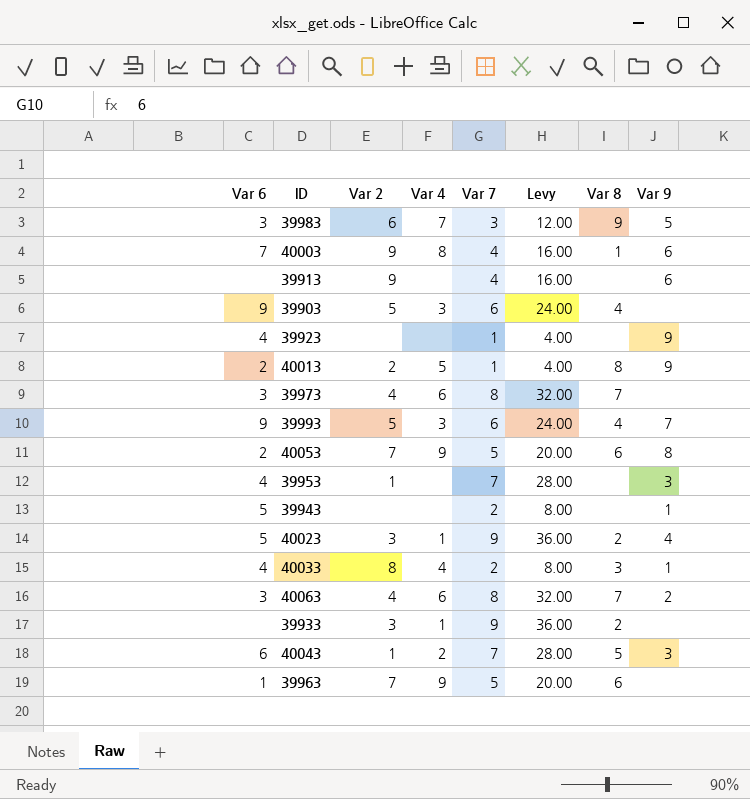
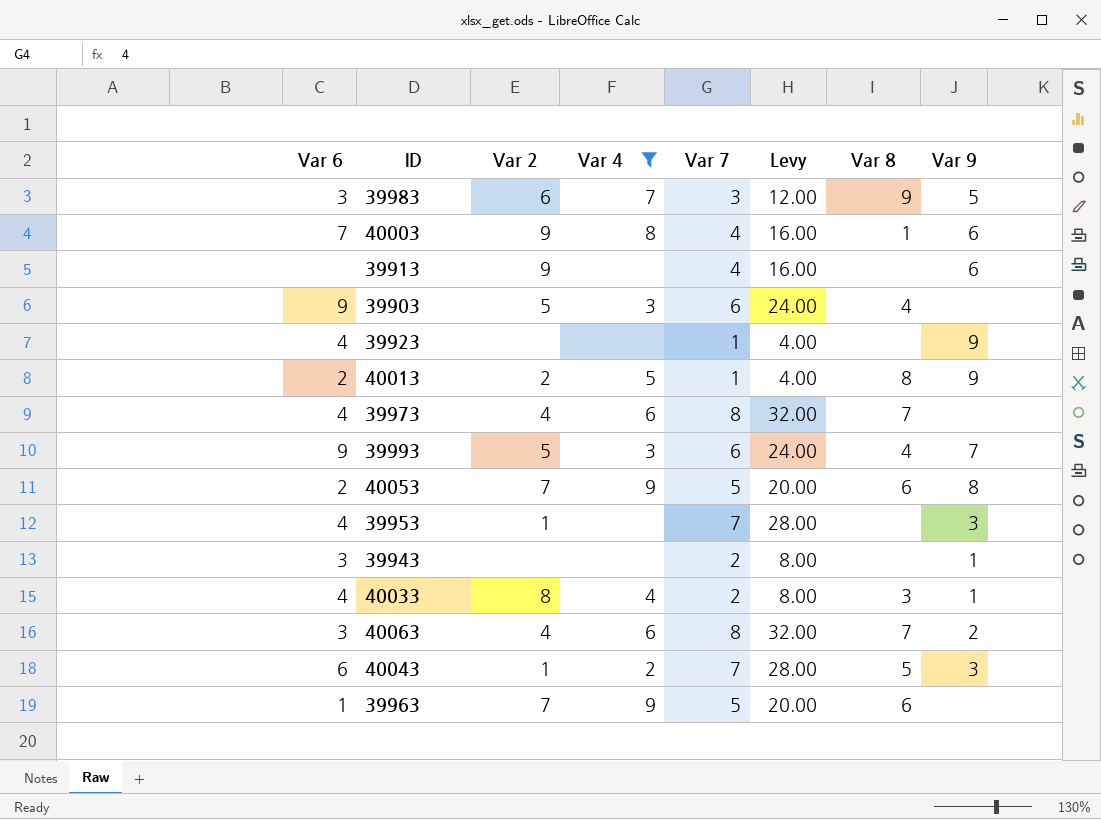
filter: none -> Var 4 != 1
39973 | Var 6: 3 -> 4
39943 | Var 6: 5 -> 3

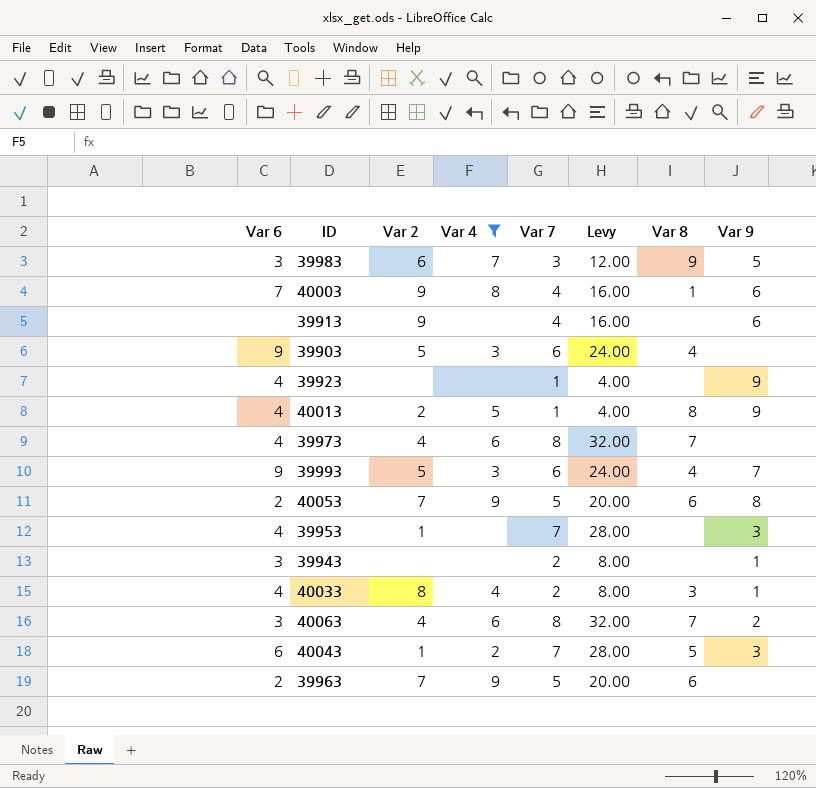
40013 | Var 6: 2 -> 4
39963 | Var 6: 1 -> 2

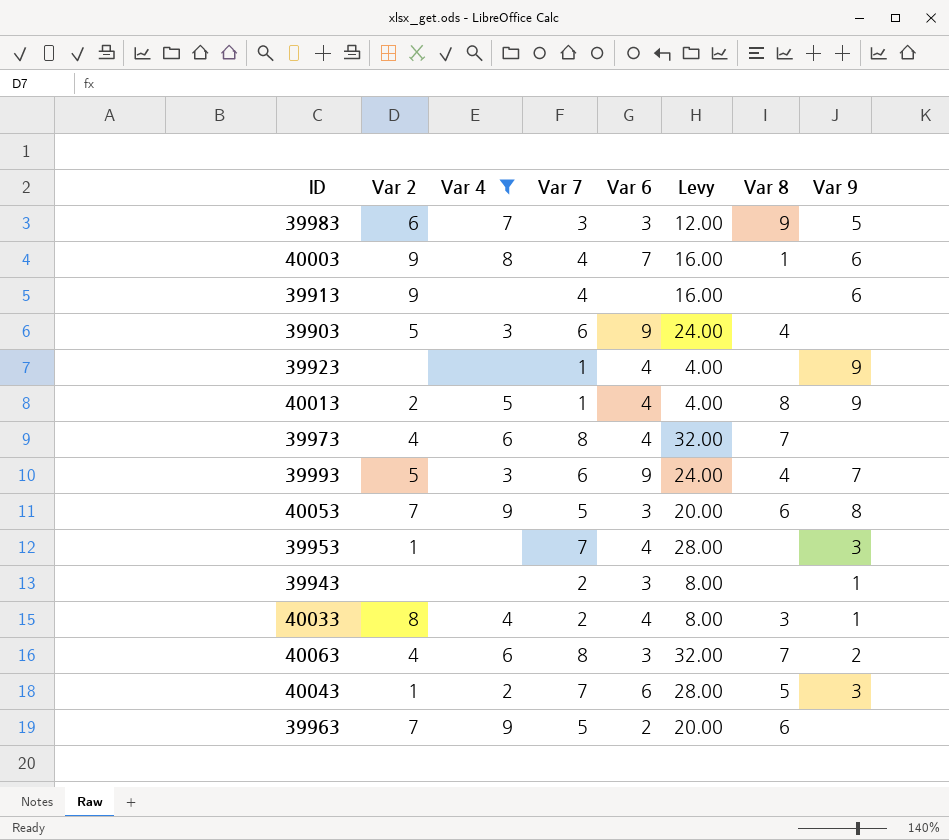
column Var 6 | position: 1 -> 5
40053 | Var 6: 2 -> 3

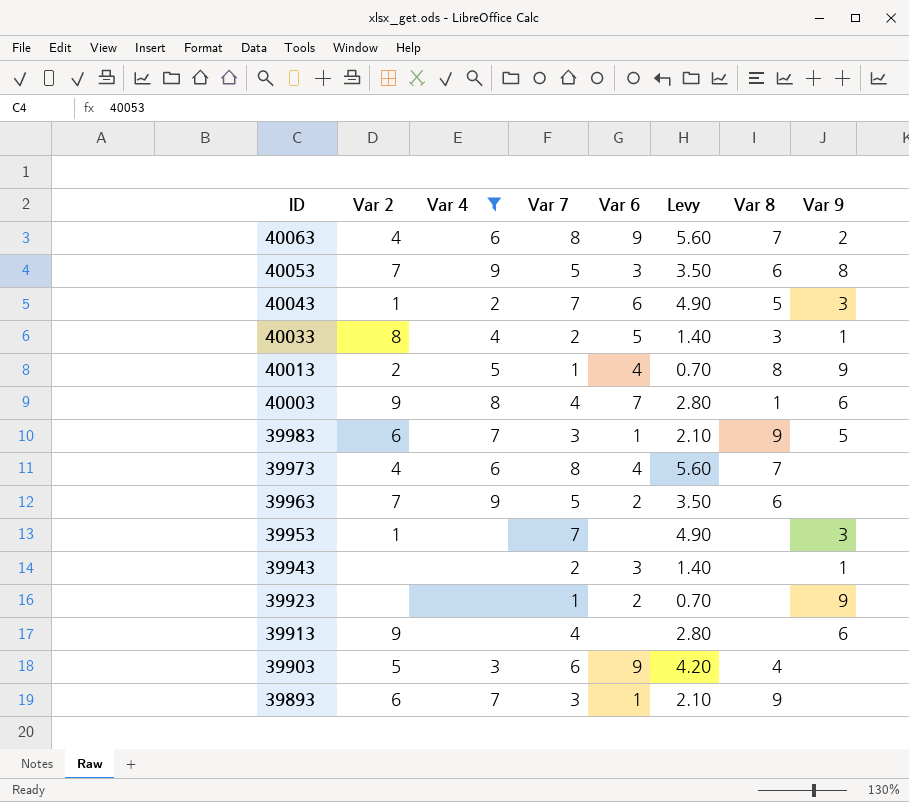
row order: none -> ID descending
column Levy | formula: [Var 7] * 4 -> [Var 7] * 0.7
row 39993: 5 | 3 | 6 | 9 | 24.00 | 4 | 7 -> none
40063 | Var 6: 3 -> 9
40033 | Var 6: 4 -> 5
39983 | Var 6: 3 -> 1
39953 | Var 6: 4 -> none
39923 | Var 6: 4 -> 2
row 39893: none -> 6 | 7 | 3 | 1 | 2.10 | 9 | none

